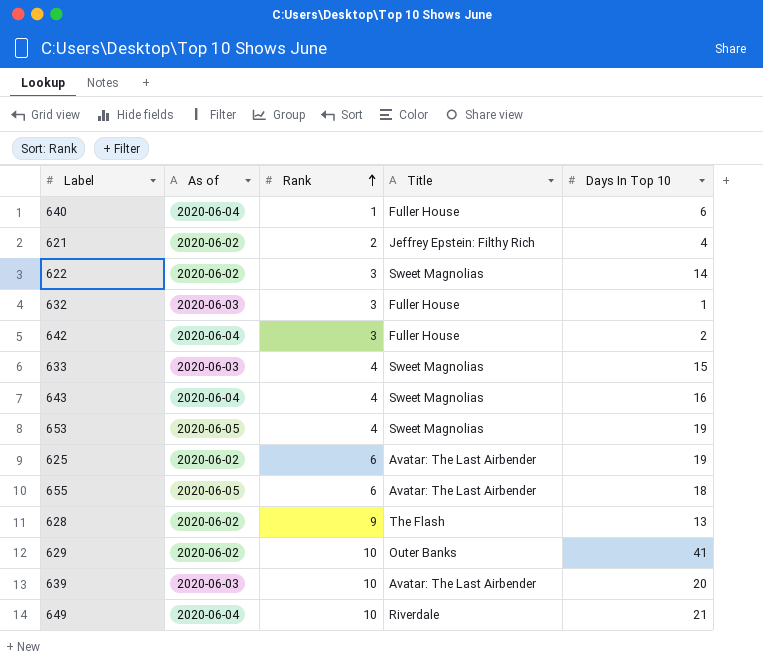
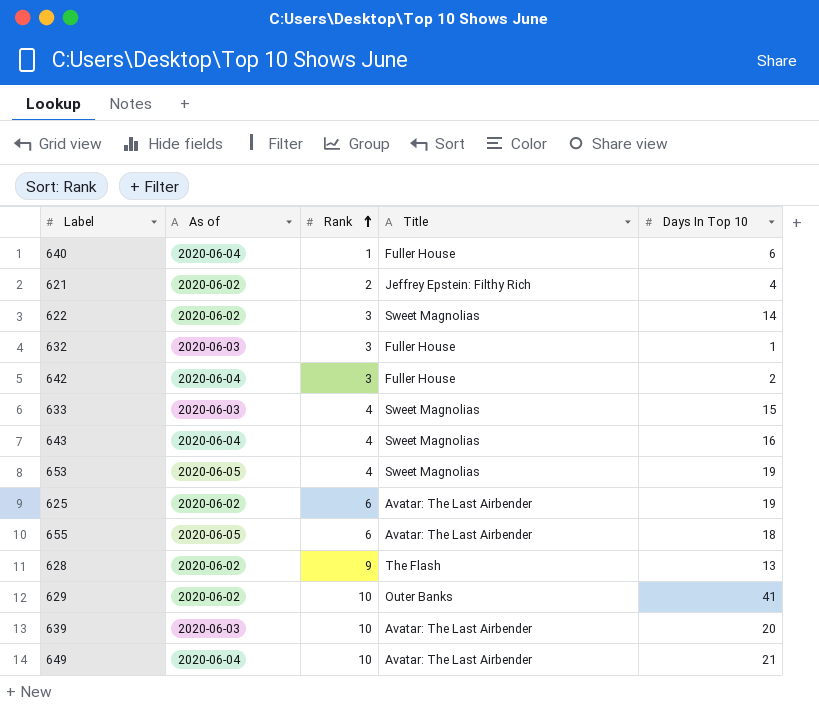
649 | Title: Riverdale -> Avatar: The Last Airbender

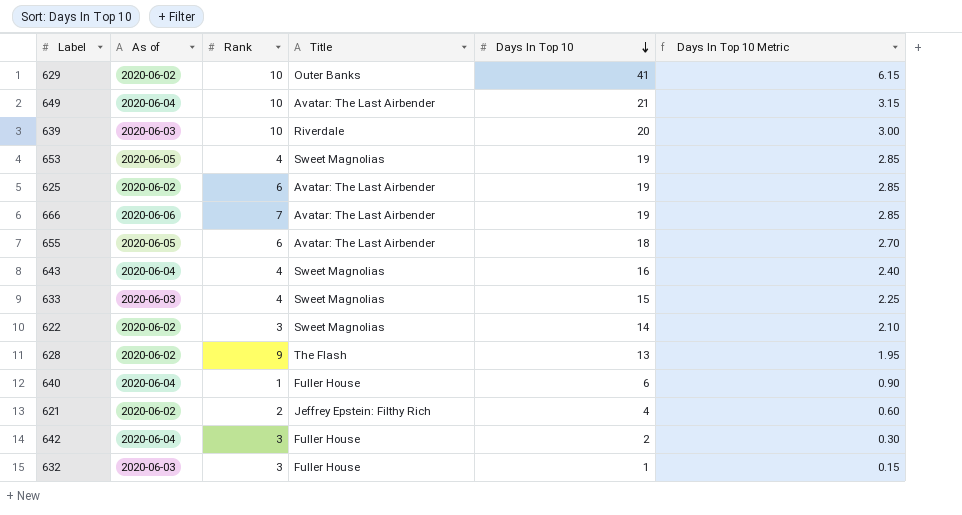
row order: Rank ascending -> Days In Top 10 descending
column Days In Top 10 Metric | formula: none -> [Days In Top 10] * 0.15
639 | Title: Avatar: The Last Airbender -> Riverdale
row 666: none -> 2020-06-06 | 7 | Avatar: The Last Airbender | 19 | 2.85

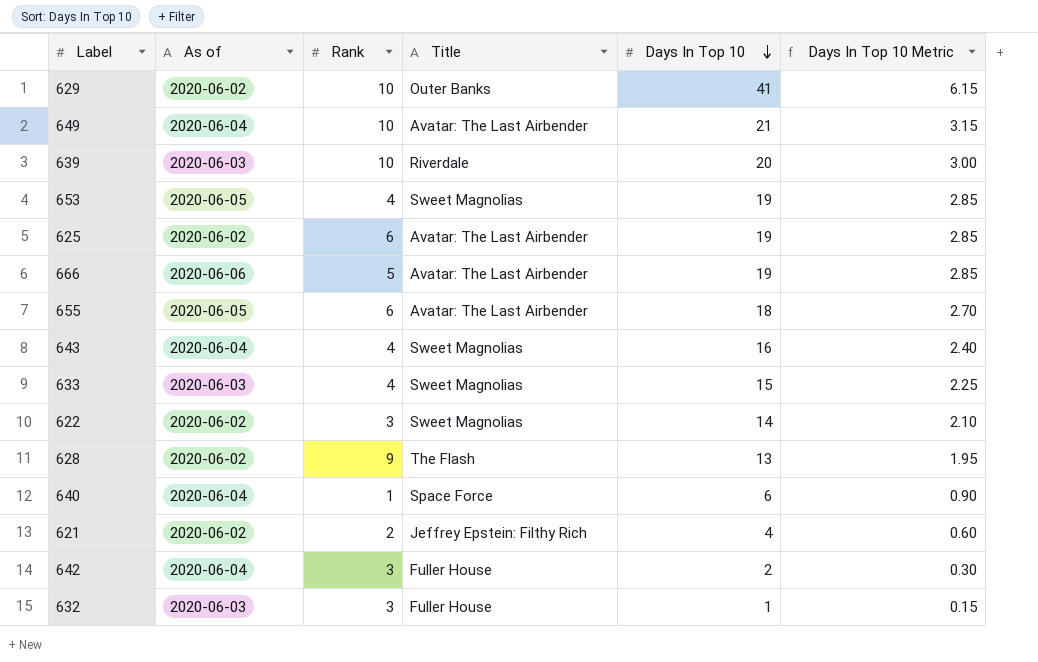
666 | Rank: 7 -> 5
640 | Title: Fuller House -> Space Force

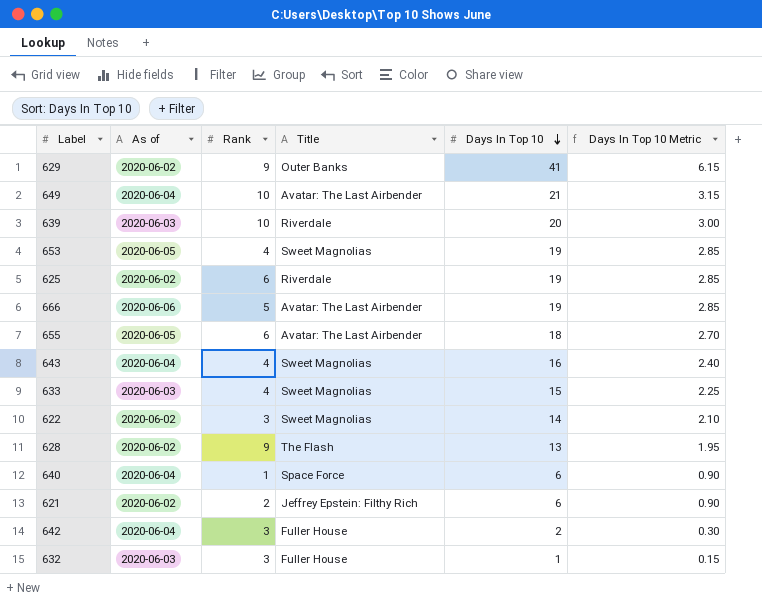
629 | Rank: 10 -> 9
625 | Title: Avatar: The Last Airbender -> Riverdale
621 | Days In Top 10: 4 -> 6
621 | Days In Top 10 Metric: 0.60 -> 0.90

